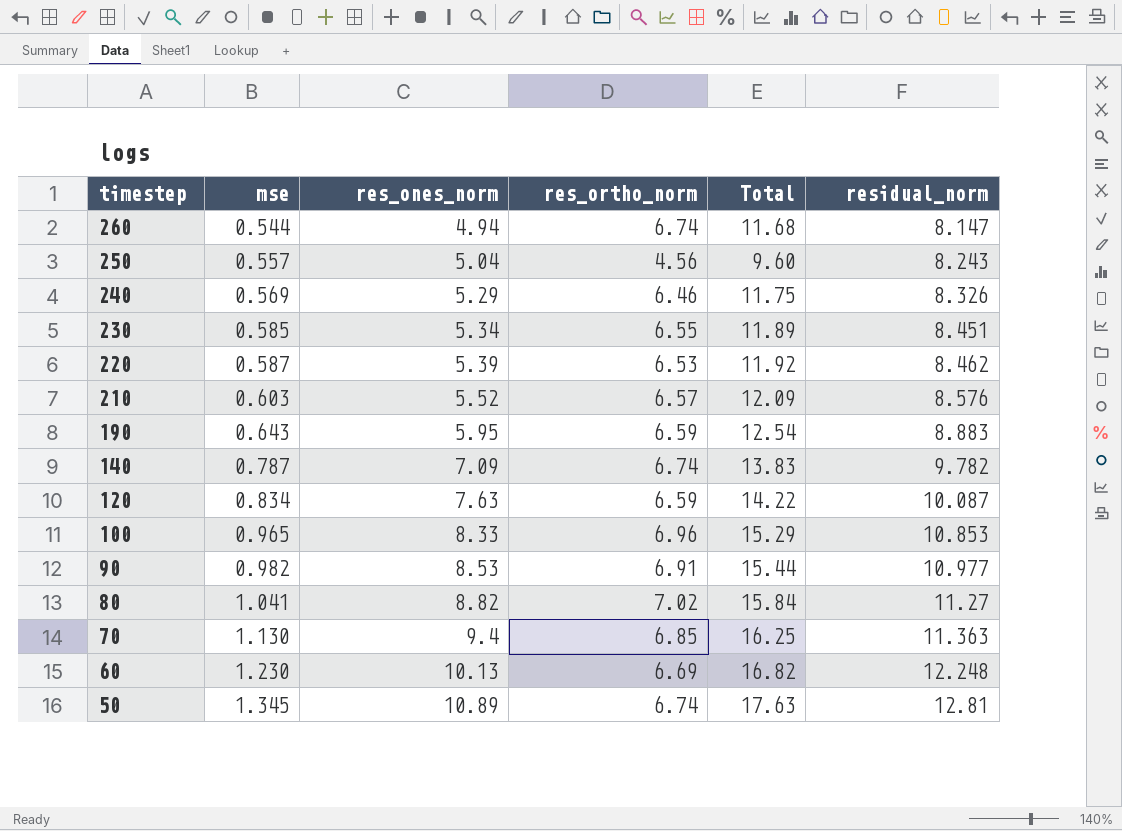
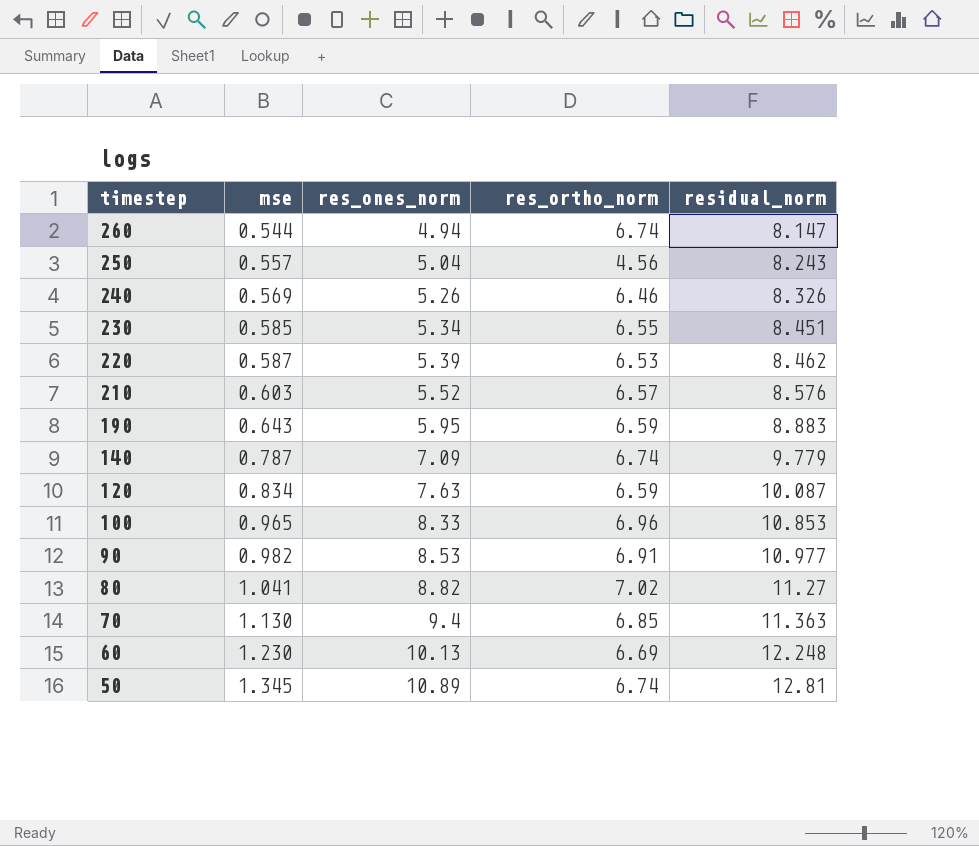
column Total | formula: [res_ones_norm] + [res_ortho_norm] -> none
240 | res_ones_norm: 5.29 -> 5.26
140 | residual_norm: 9.782 -> 9.779

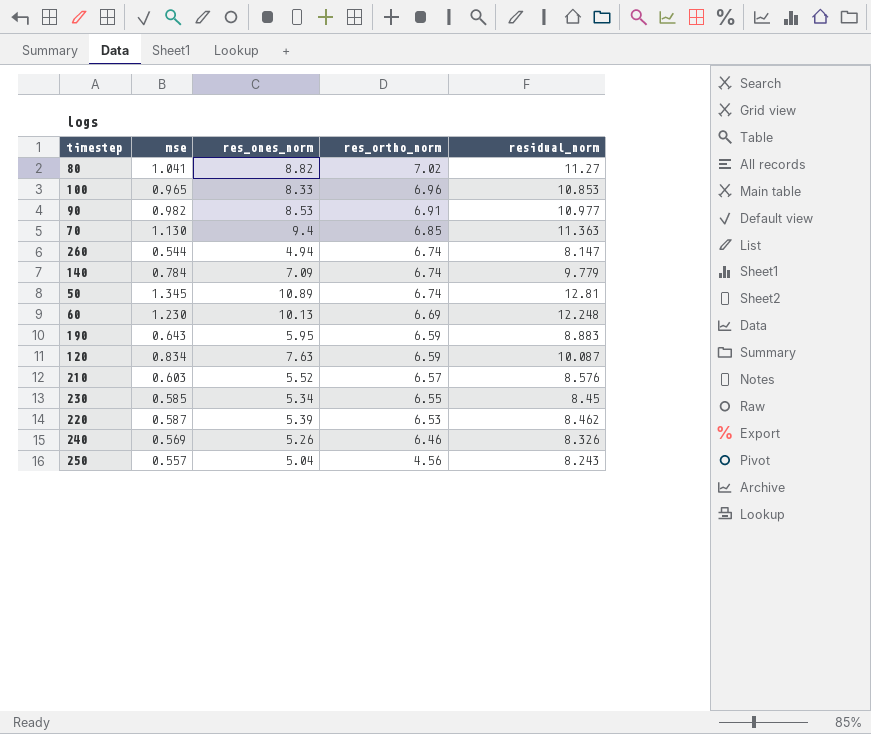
row order: timestep descending -> res_ortho_norm descending
140 | mse: 0.787 -> 0.784
230 | residual_norm: 8.451 -> 8.45

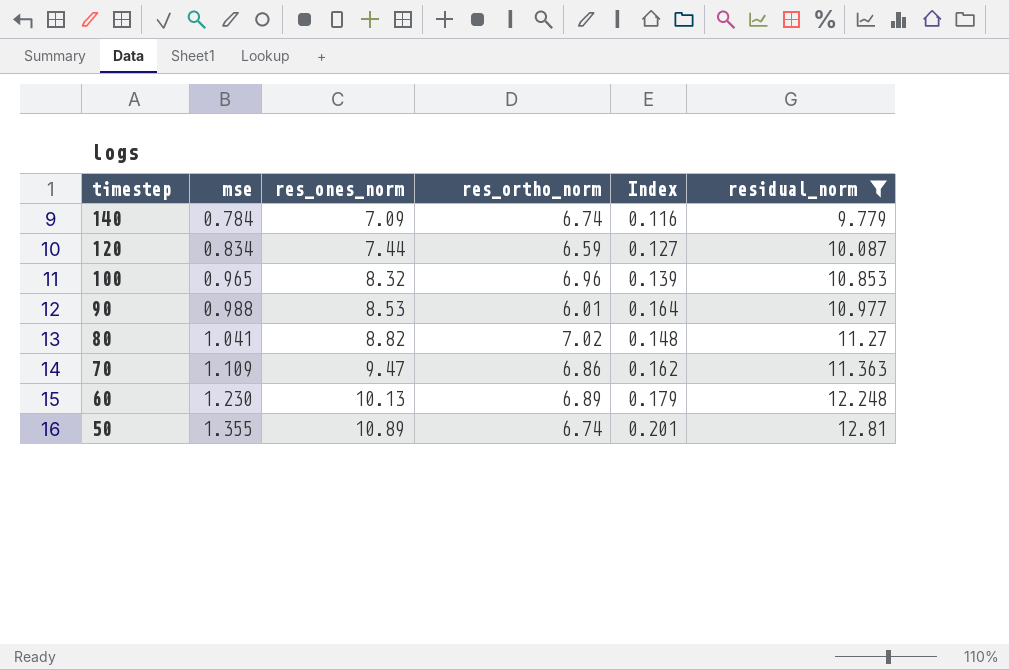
filter: none -> residual_norm >= 9.779
row order: res_ortho_norm descending -> timestep descending
column Index | formula: none -> [mse] / [res_ortho_norm]
120 | res_ones_norm: 7.63 -> 7.44
100 | res_ones_norm: 8.33 -> 8.32
90 | mse: 0.982 -> 0.988
90 | res_ortho_norm: 6.91 -> 6.01
70 | mse: 1.130 -> 1.109
70 | res_ones_norm: 9.4 -> 9.47
70 | res_ortho_norm: 6.85 -> 6.86
60 | res_ortho_norm: 6.69 -> 6.89
50 | mse: 1.345 -> 1.355

